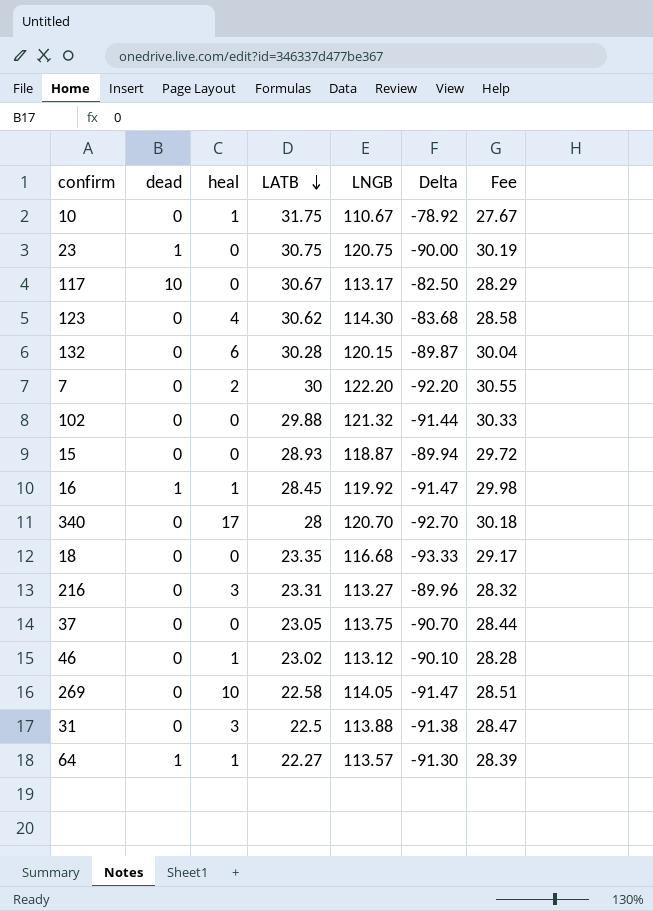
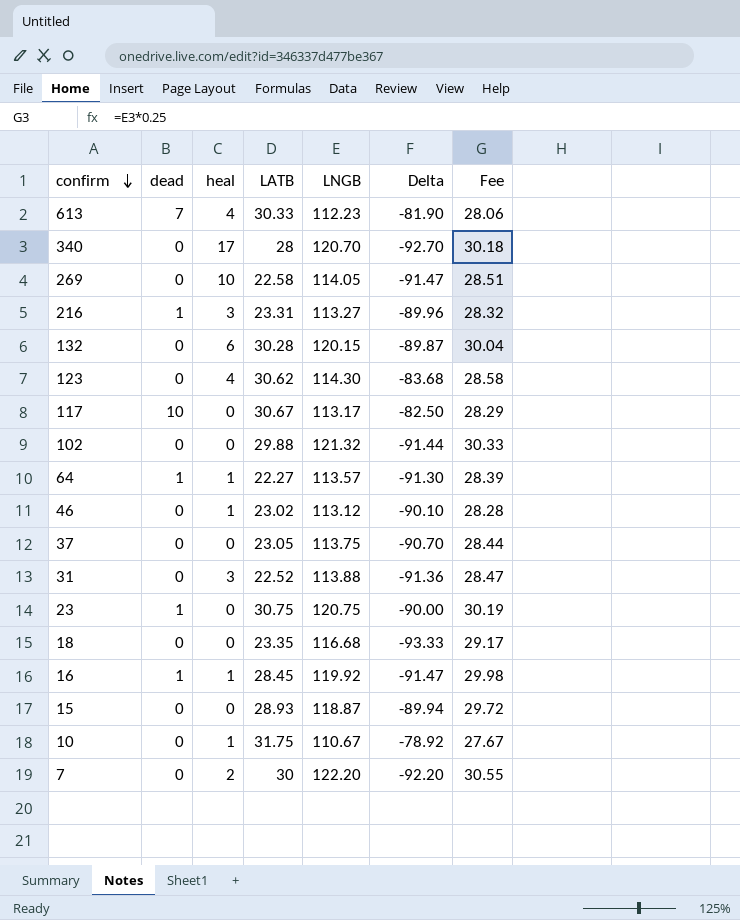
row order: LATB descending -> confirm descending
row 613: none -> 7 | 4 | 30.33 | 112.23 | -81.90 | 28.06
216 | dead: 0 -> 1
31 | LATB: 22.5 -> 22.52
31 | Delta: -91.38 -> -91.36

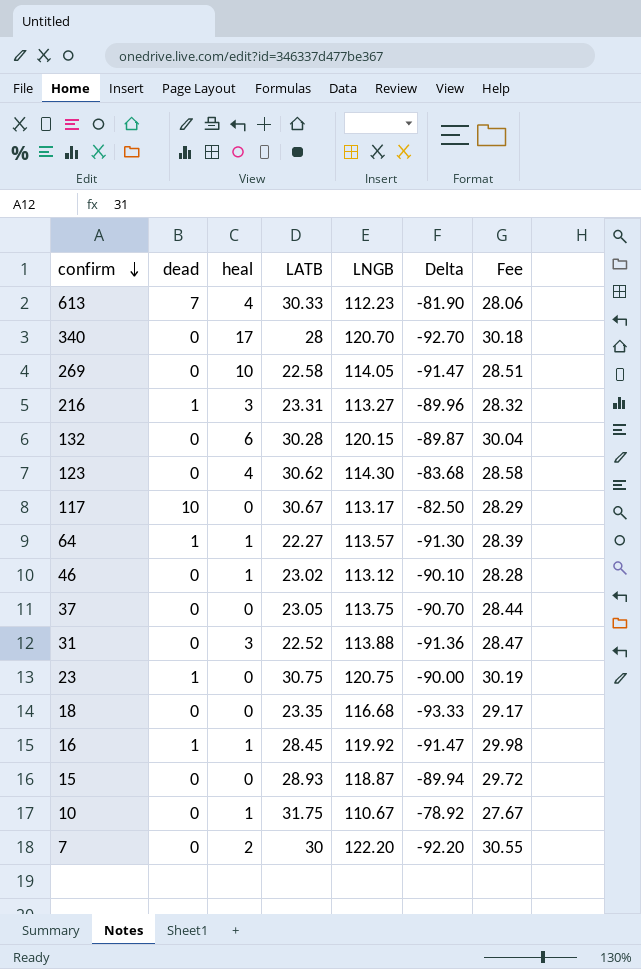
row 102: 0 | 0 | 29.88 | 121.32 | -91.44 | 30.33 -> none

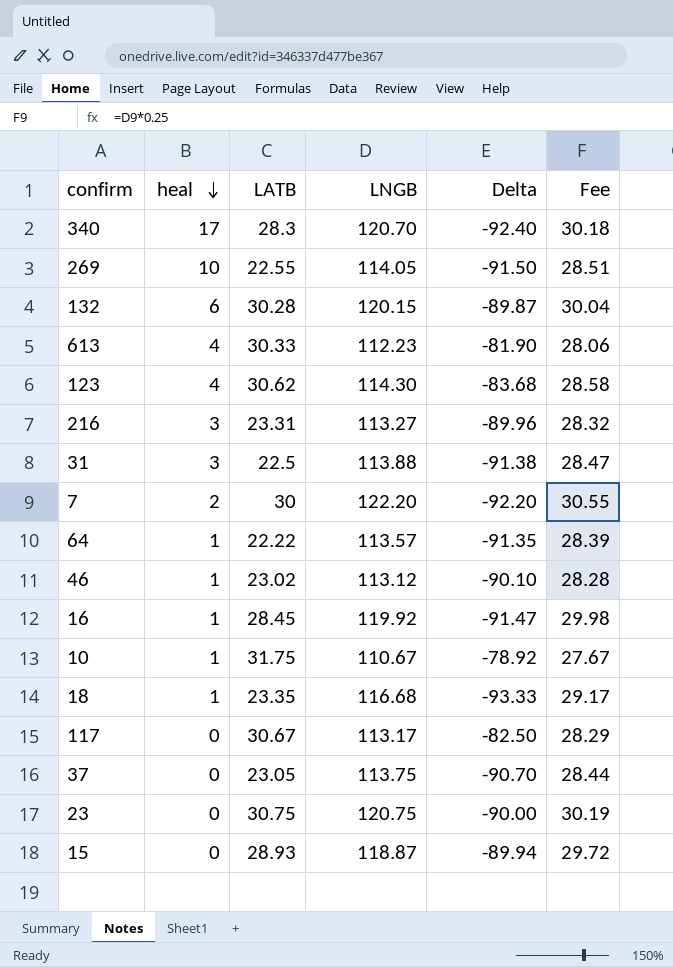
row order: confirm descending -> heal descending
column dead | position: 2 -> none
340 | LATB: 28 -> 28.3
340 | Delta: -92.70 -> -92.40
269 | LATB: 22.58 -> 22.55
269 | Delta: -91.47 -> -91.50
31 | LATB: 22.52 -> 22.5
31 | Delta: -91.36 -> -91.38
64 | LATB: 22.27 -> 22.22
64 | Delta: -91.30 -> -91.35
18 | heal: 0 -> 1

